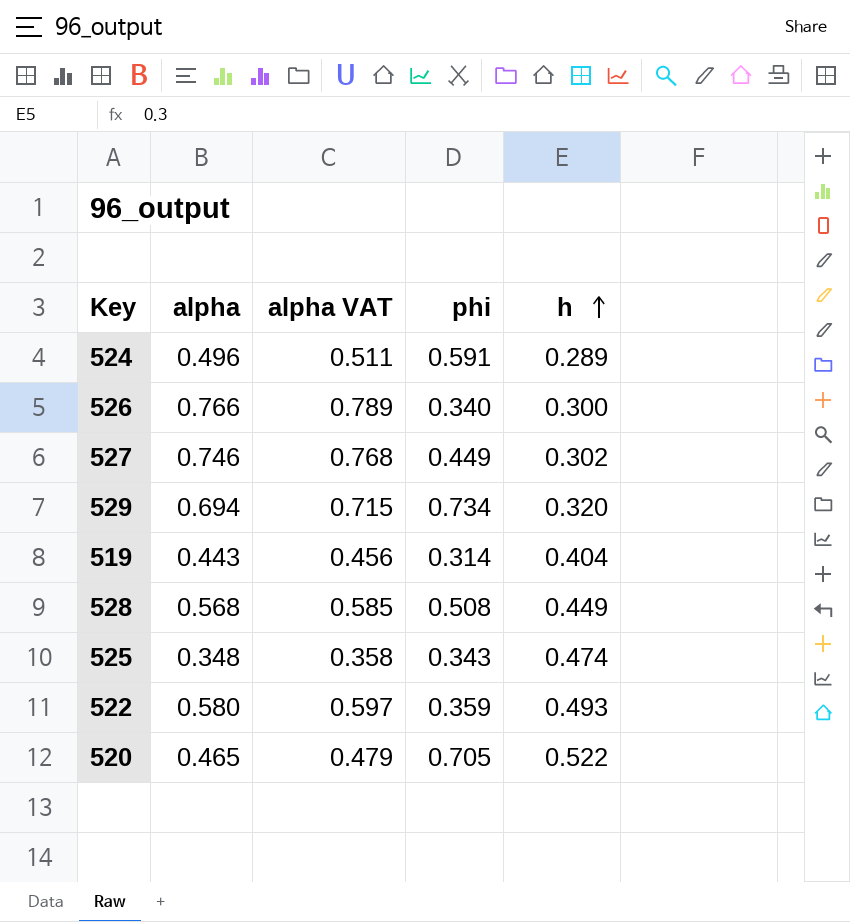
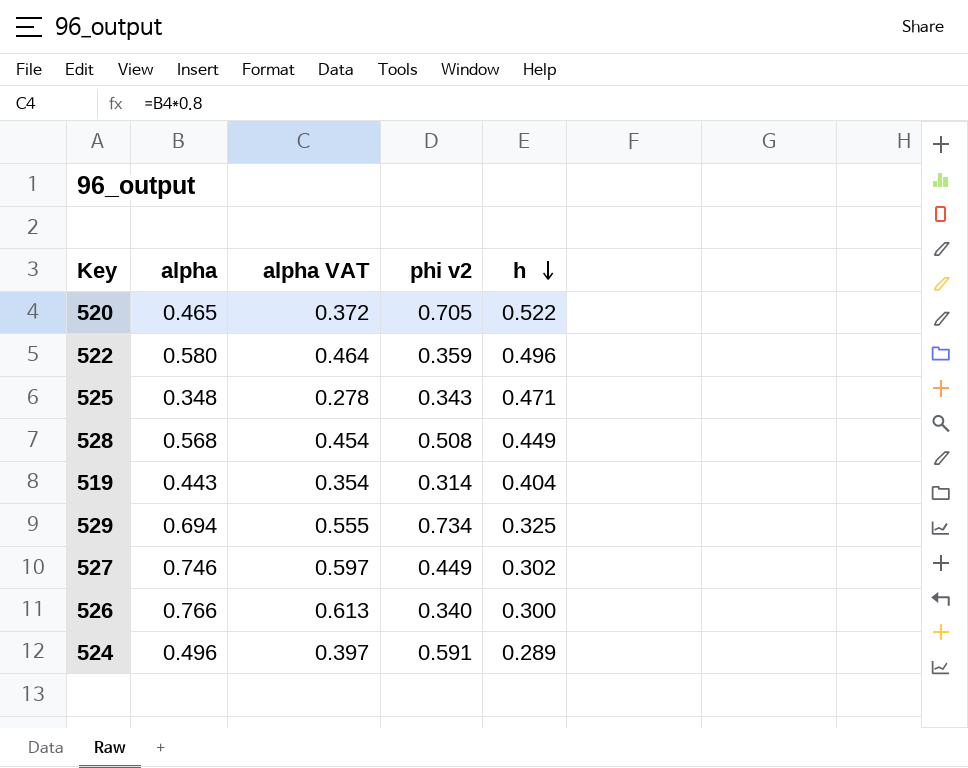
row order: h ascending -> h descending
column alpha VAT | formula: [alpha] * 1.03 -> [alpha] * 0.8
column name: phi -> phi v2
522 | h: 0.493 -> 0.496
525 | h: 0.474 -> 0.471
529 | h: 0.320 -> 0.325

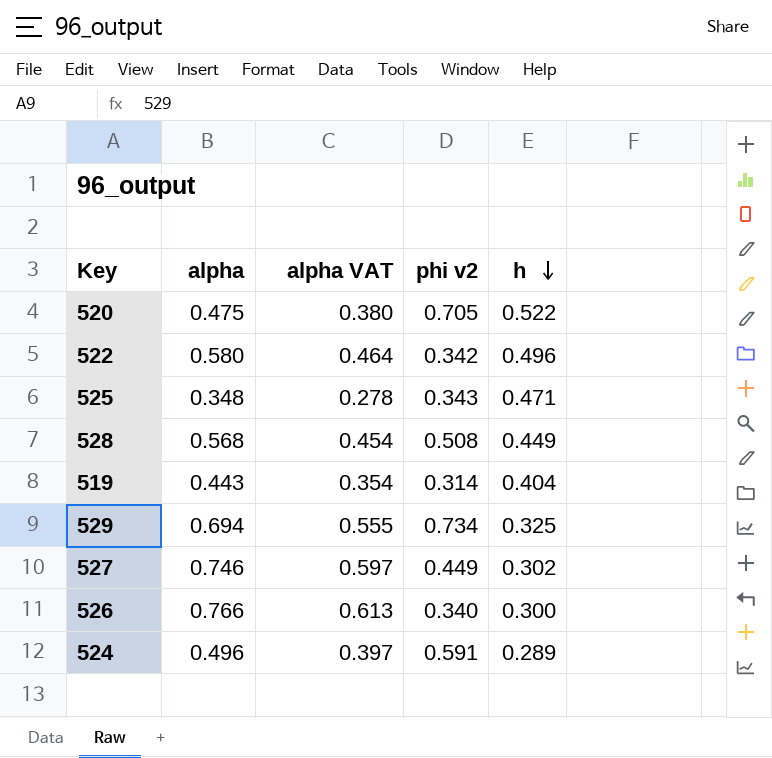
520 | alpha: 0.465 -> 0.475
520 | alpha VAT: 0.372 -> 0.380
522 | phi v2: 0.359 -> 0.342

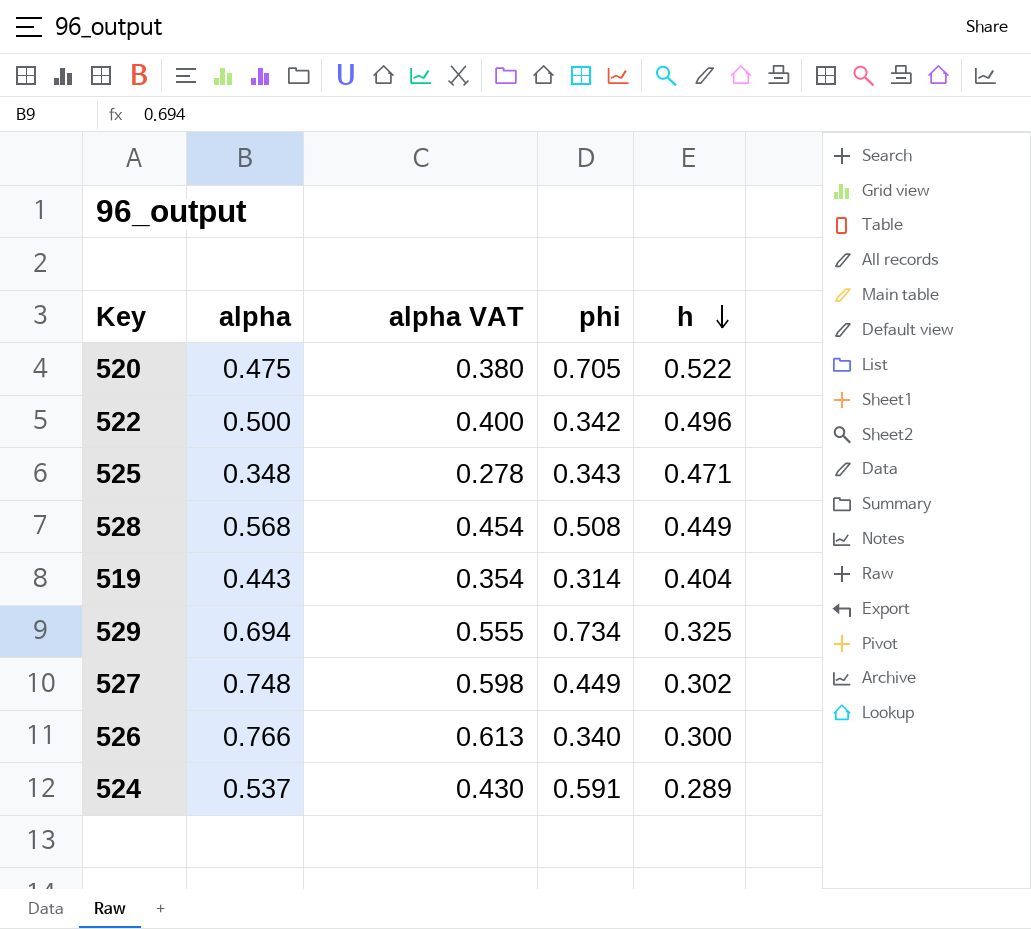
column name: phi v2 -> phi
522 | alpha: 0.580 -> 0.500
522 | alpha VAT: 0.464 -> 0.400
527 | alpha: 0.746 -> 0.748
527 | alpha VAT: 0.597 -> 0.598
524 | alpha: 0.496 -> 0.537
524 | alpha VAT: 0.397 -> 0.430

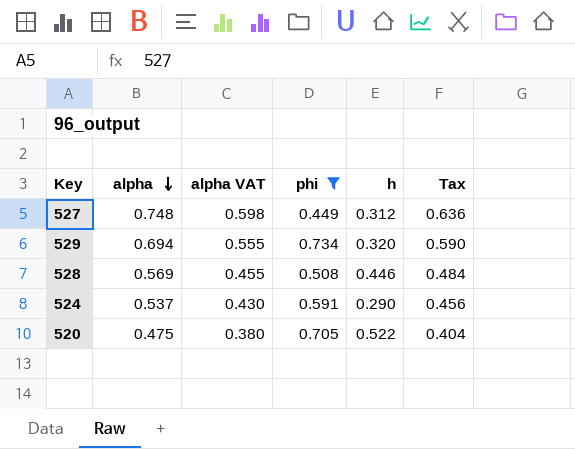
filter: none -> phi >= 0.449
row order: h descending -> alpha descending
column Tax | formula: none -> [alpha] * 0.85
527 | h: 0.302 -> 0.312
529 | h: 0.325 -> 0.320
528 | alpha: 0.568 -> 0.569
528 | alpha VAT: 0.454 -> 0.455
528 | h: 0.449 -> 0.446
524 | h: 0.289 -> 0.290

